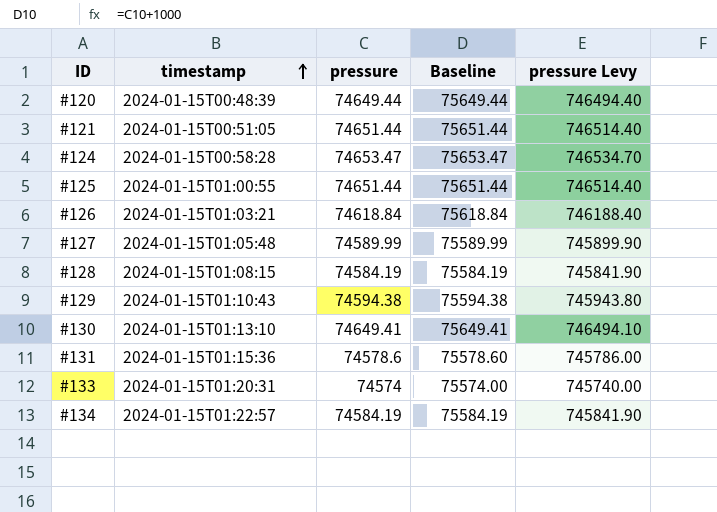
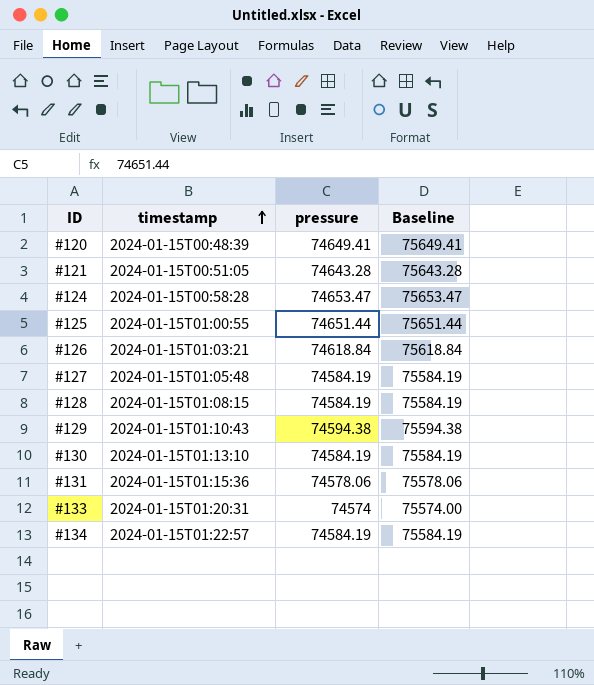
column pressure Levy | formula: [pressure] * 10 -> none
#120 | pressure: 74649.44 -> 74649.41
#120 | Baseline: 75649.44 -> 75649.41
#121 | pressure: 74651.44 -> 74643.28
#121 | Baseline: 75651.44 -> 75643.28
#127 | pressure: 74589.99 -> 74584.19
#127 | Baseline: 75589.99 -> 75584.19
#130 | pressure: 74649.41 -> 74584.19
#130 | Baseline: 75649.41 -> 75584.19
#131 | pressure: 74578.6 -> 74578.06
#131 | Baseline: 75578.60 -> 75578.06

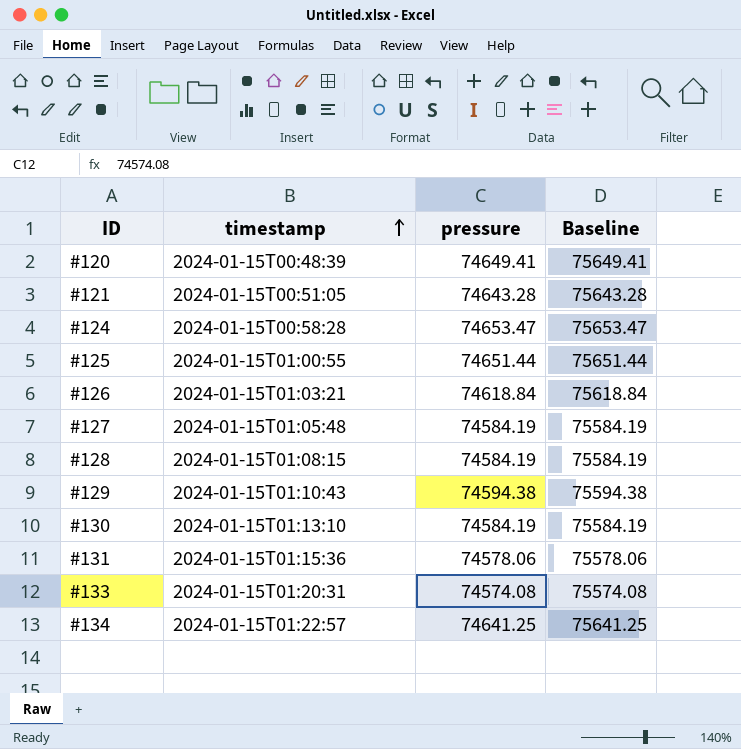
#133 | pressure: 74574 -> 74574.08
#133 | Baseline: 75574.00 -> 75574.08
#134 | pressure: 74584.19 -> 74641.25
#134 | Baseline: 75584.19 -> 75641.25

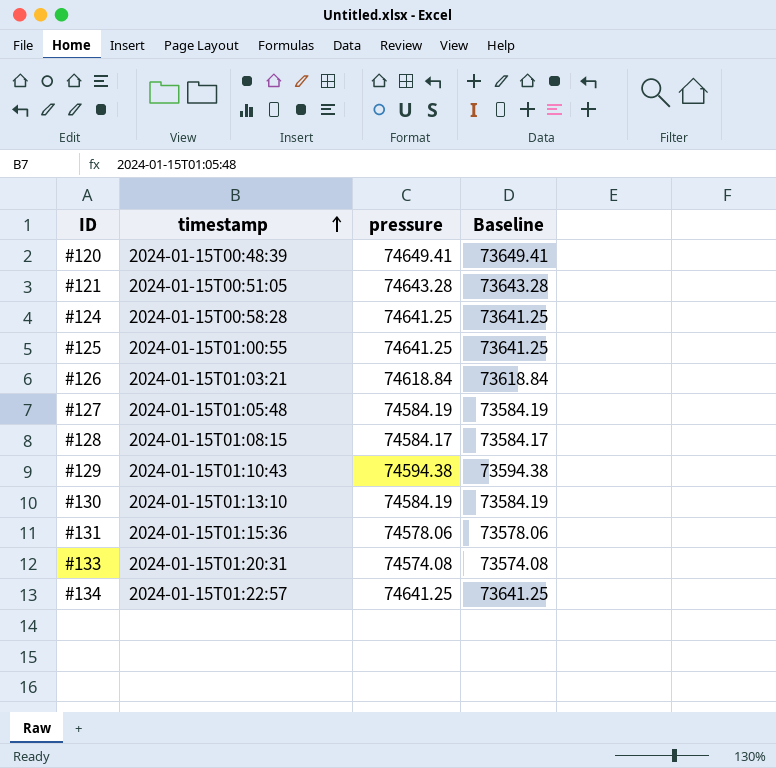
column Baseline | formula: [pressure] + 1000 -> [pressure] - 1000
#124 | pressure: 74653.47 -> 74641.25
#125 | pressure: 74651.44 -> 74641.25
#128 | pressure: 74584.19 -> 74584.17

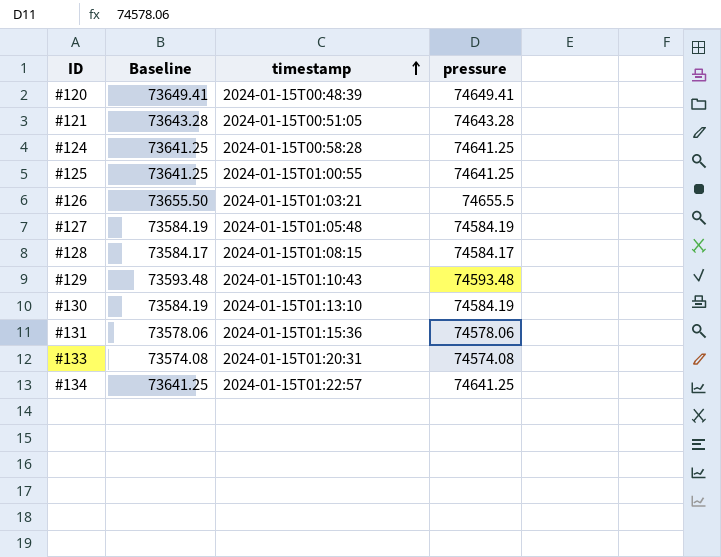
column Baseline | position: 4 -> 2
#126 | Baseline: 73618.84 -> 73655.50
#126 | pressure: 74618.84 -> 74655.5
#129 | Baseline: 73594.38 -> 73593.48
#129 | pressure: 74594.38 -> 74593.48

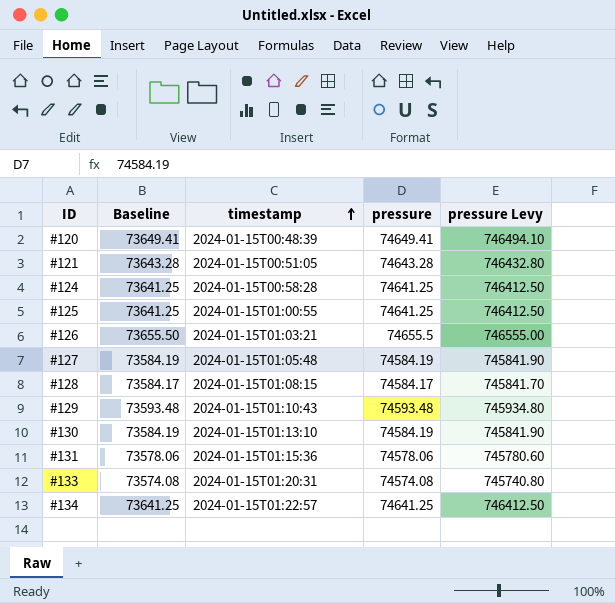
column pressure Levy | formula: none -> [pressure] * 10

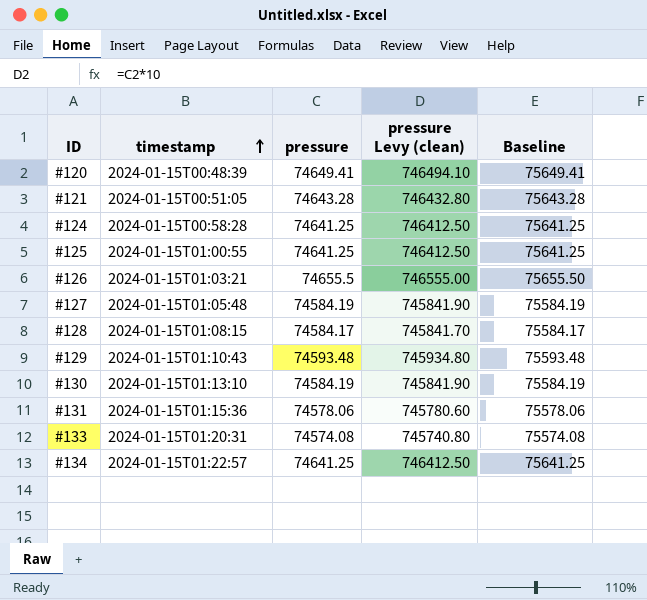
column name: pressure Levy -> pressure Levy (clean)
column Baseline | formula: [pressure] - 1000 -> [pressure] + 1000
column Baseline | position: 2 -> 5

